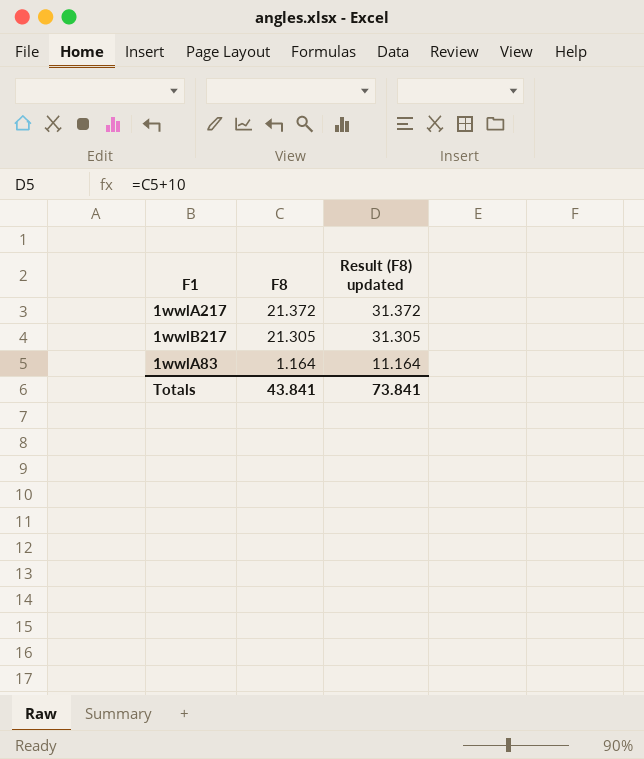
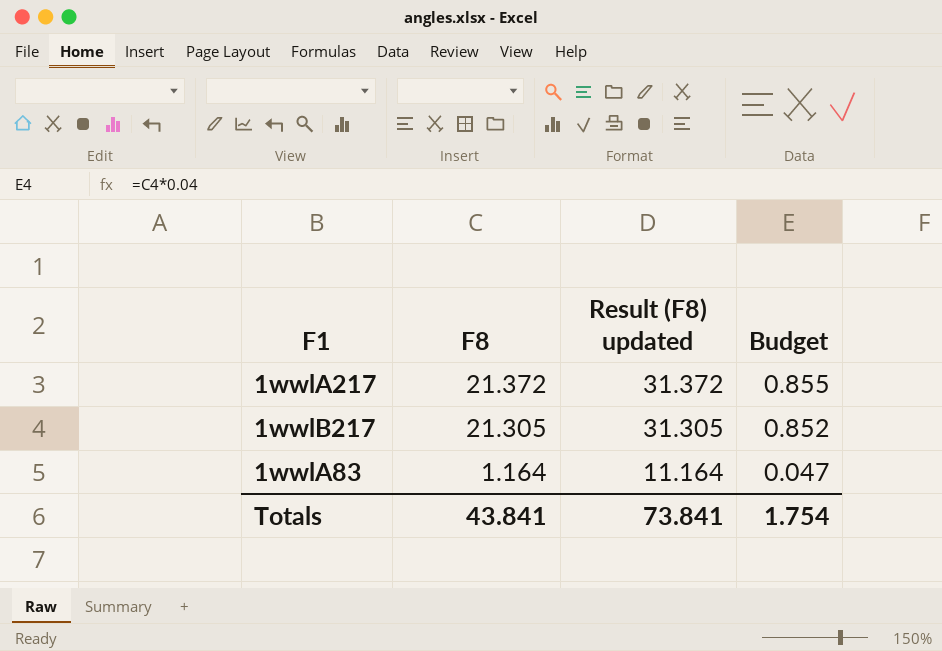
column Budget | formula: none -> [F8] * 0.04

